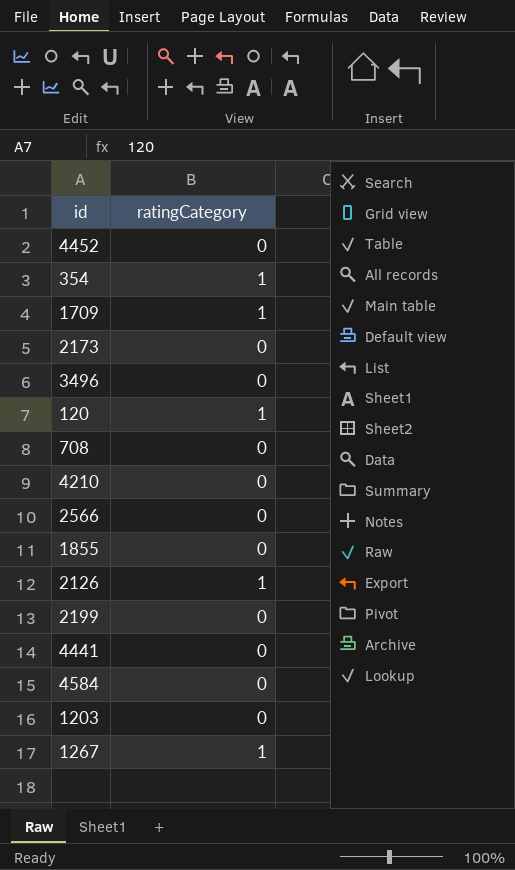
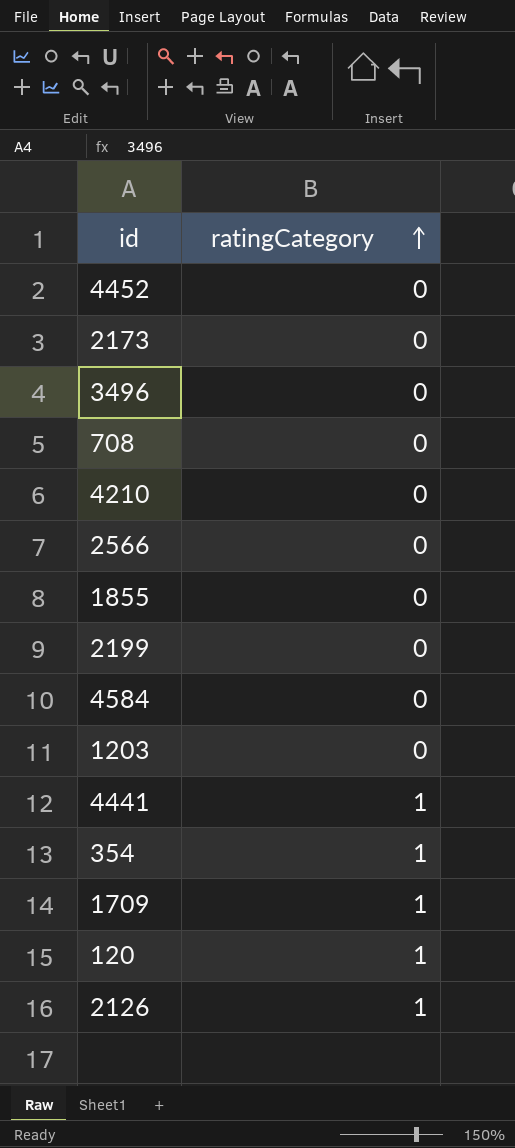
row order: none -> ratingCategory ascending
row 1267: 1 -> none
4441 | ratingCategory: 0 -> 1

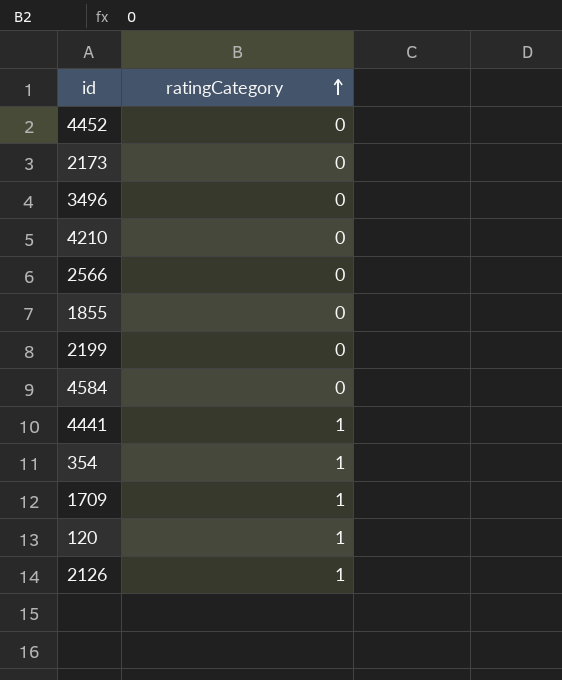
row 708: 0 -> none
row 1203: 0 -> none

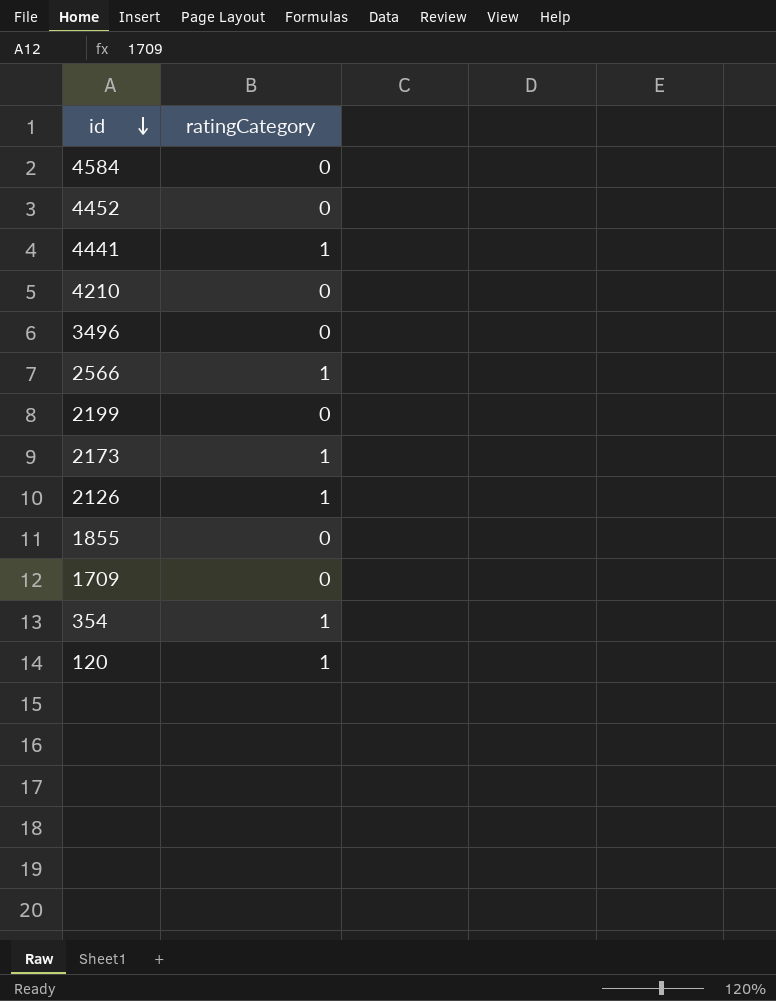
row order: ratingCategory ascending -> id descending
2566 | ratingCategory: 0 -> 1
2173 | ratingCategory: 0 -> 1
1709 | ratingCategory: 1 -> 0

